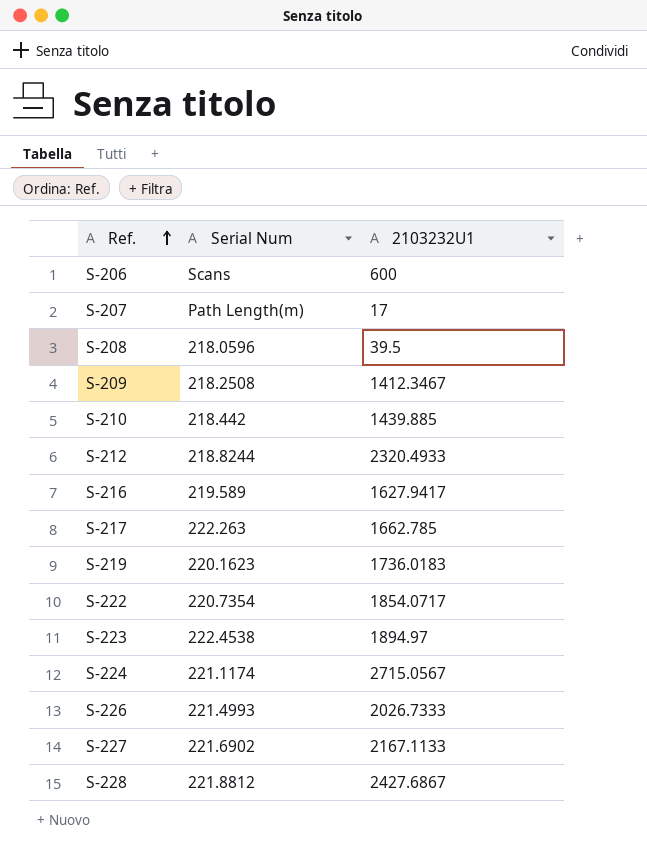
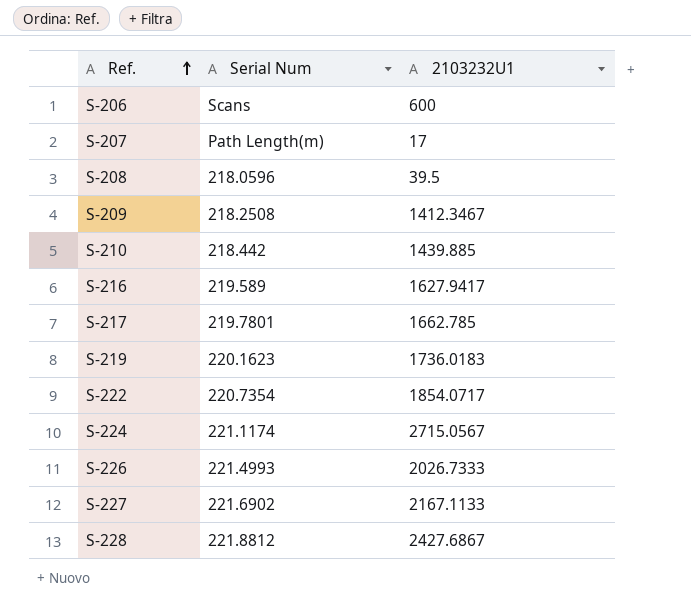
row S-212: 218.8244 | 2320.4933 -> none
row S-223: 222.4538 | 1894.97 -> none
S-217 | Serial Num: 222.263 -> 219.7801

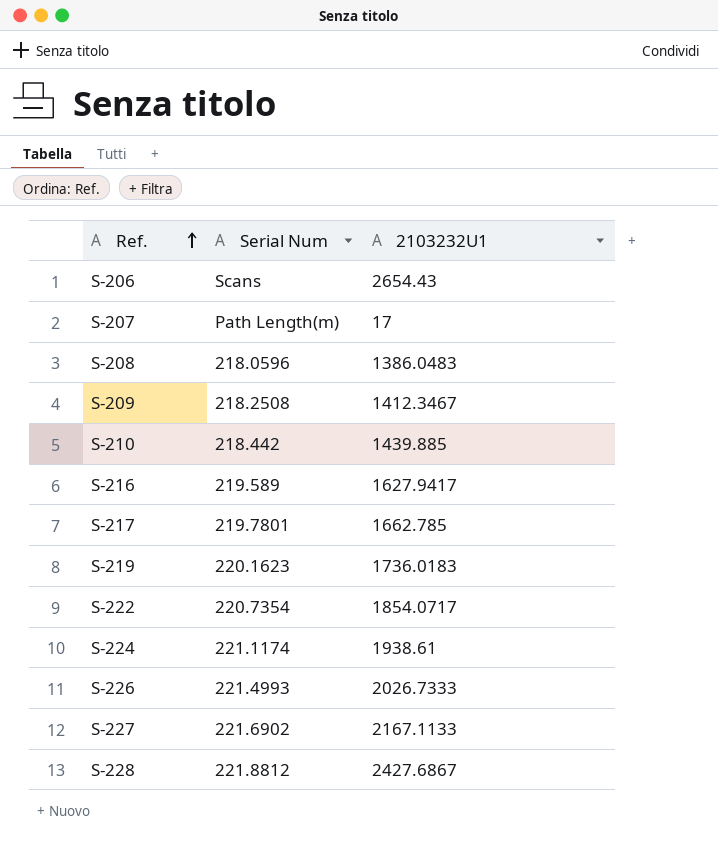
S-206 | 2103232U1: 600 -> 2654.43
S-208 | 2103232U1: 39.5 -> 1386.0483
S-224 | 2103232U1: 2715.0567 -> 1938.61

